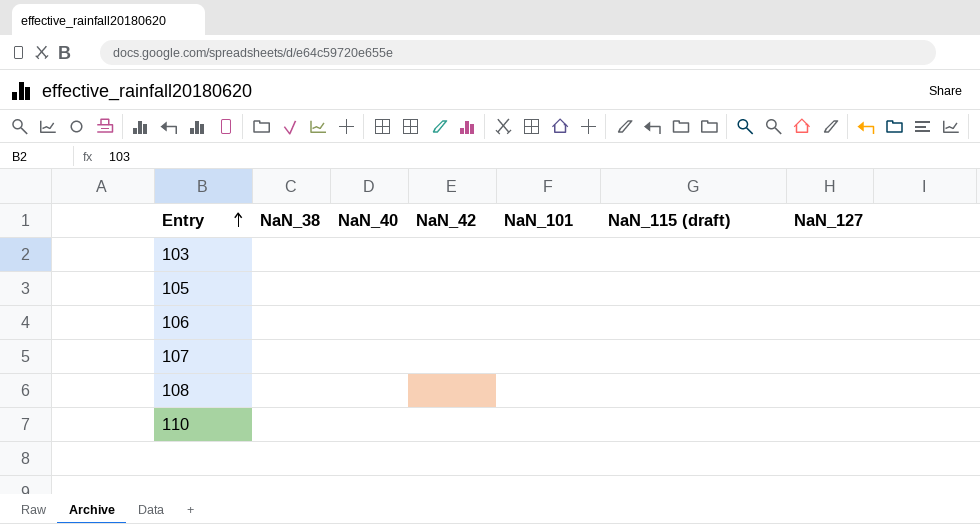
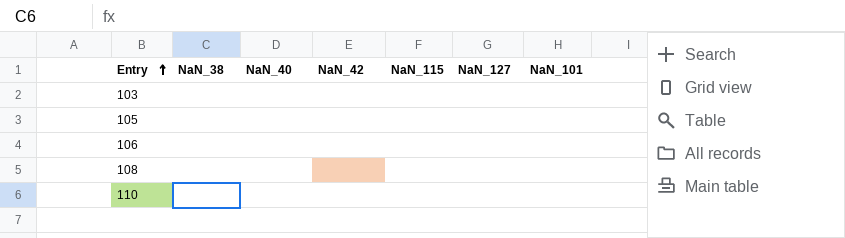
column name: NaN_115 (draft) -> NaN_115
column NaN_101 | position: 5 -> 7
row 107: none | none | none | none | none | none -> none

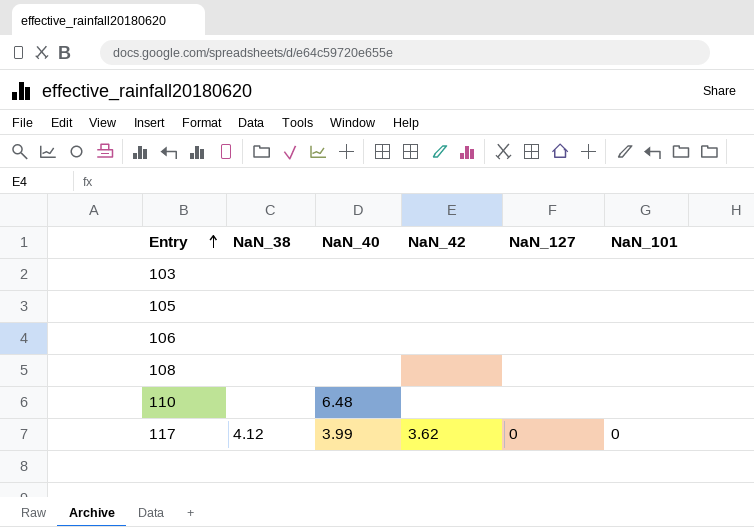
column NaN_115 | position: 5 -> none
110 | NaN_40: none -> 6.48
row 117: none -> 4.12 | 3.99 | 3.62 | 0 | 0

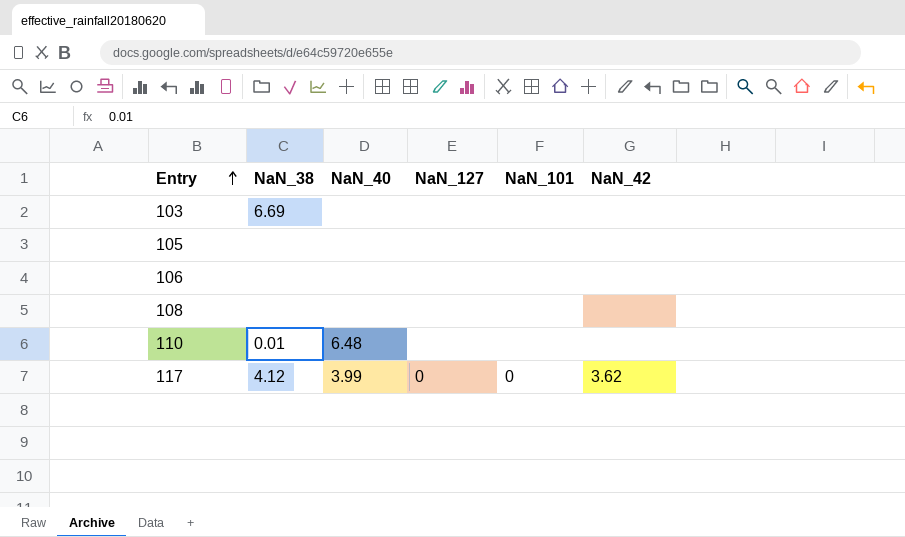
column NaN_42 | position: 4 -> 6
103 | NaN_38: none -> 6.69
110 | NaN_38: none -> 0.01

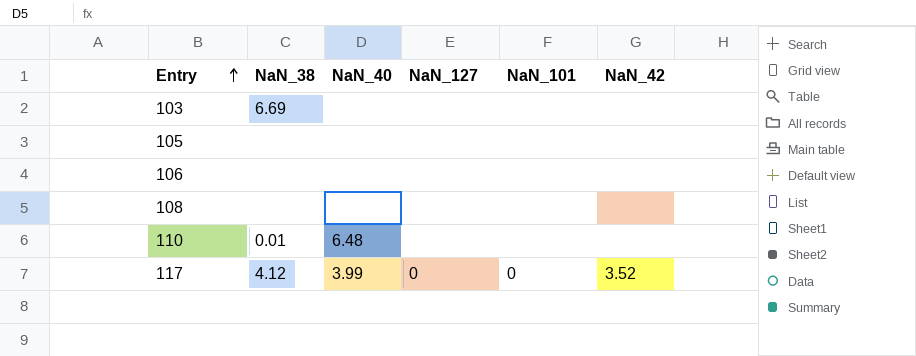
117 | NaN_42: 3.62 -> 3.52

